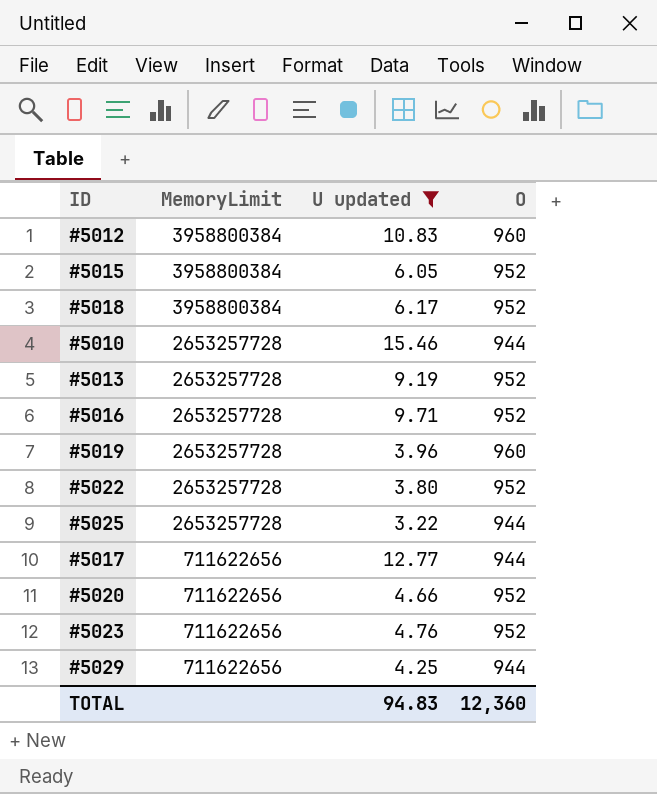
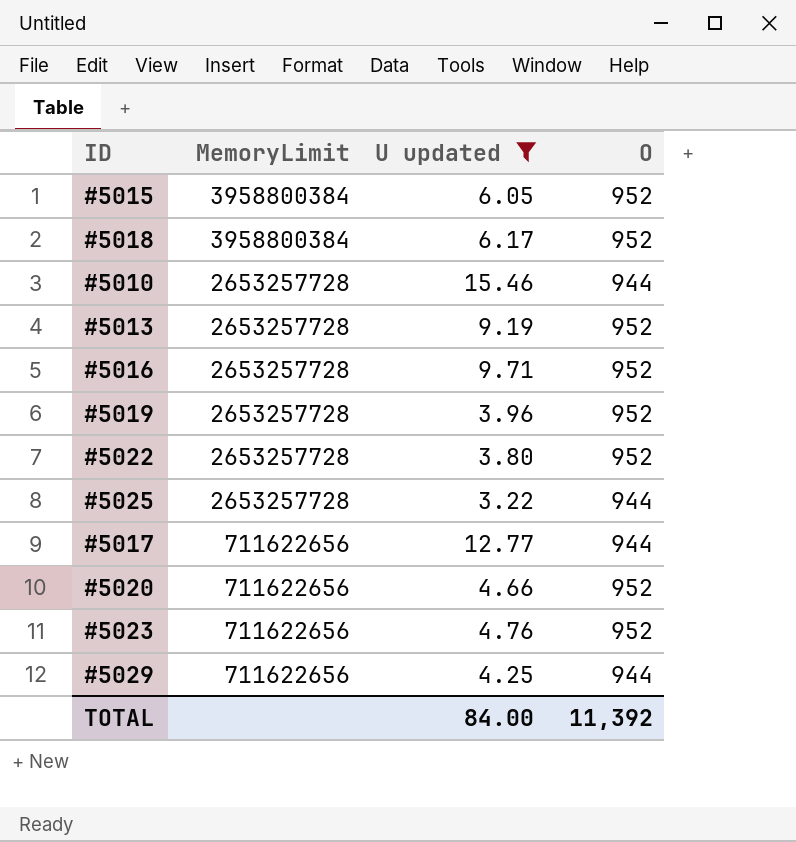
row #5012: 3958800384 | 10.83 | 960 -> none
#5019 | O: 960 -> 952
TOTAL | U updated: 94.83 -> 84.00
TOTAL | O: 12,360 -> 11,392

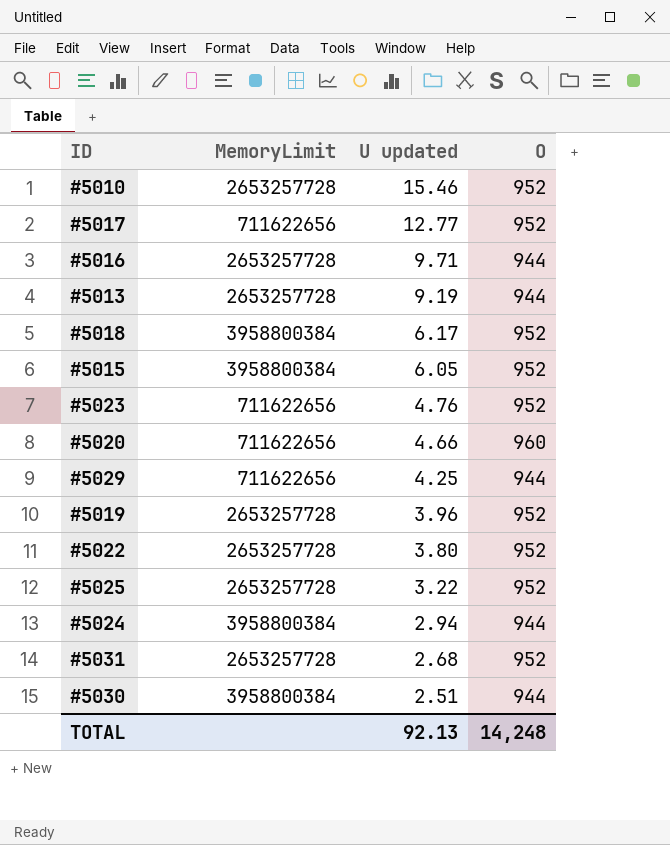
filter: U updated >= 3.22 -> none
row order: MemoryLimit descending -> U updated descending
#5010 | O: 944 -> 952
#5017 | O: 944 -> 952
#5016 | O: 952 -> 944
#5013 | O: 952 -> 944
#5020 | O: 952 -> 960
#5025 | O: 944 -> 952
TOTAL | U updated: 84.00 -> 92.13
TOTAL | O: 11,392 -> 14,248

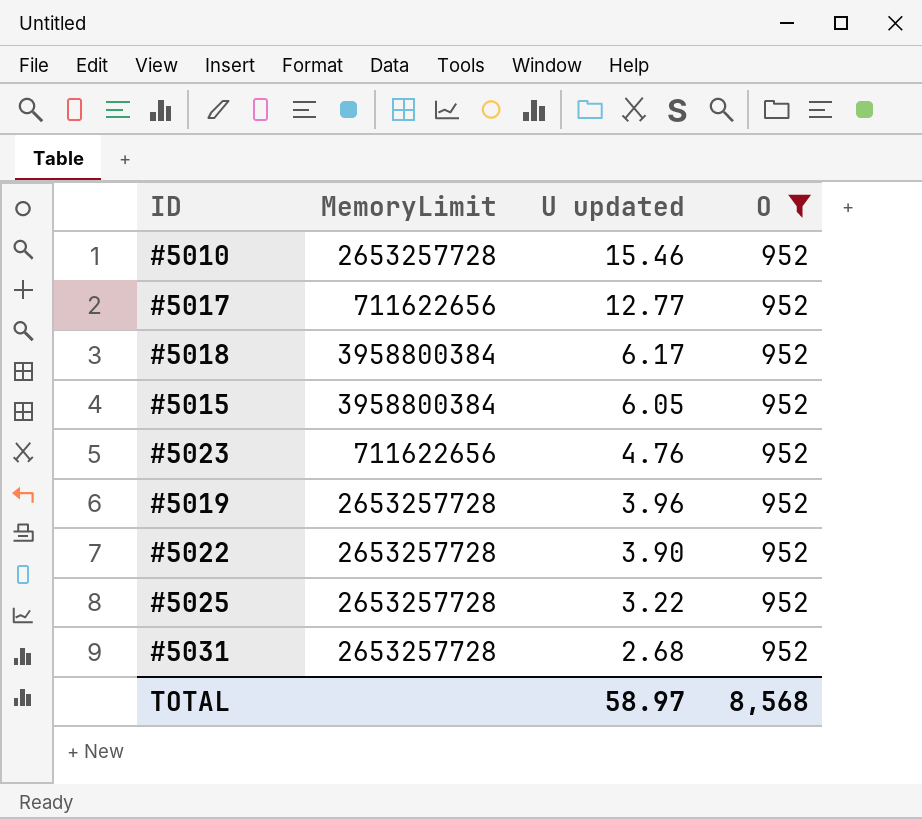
filter: none -> O = 952
#5022 | U updated: 3.80 -> 3.90
TOTAL | U updated: 92.13 -> 58.97
TOTAL | O: 14,248 -> 8,568

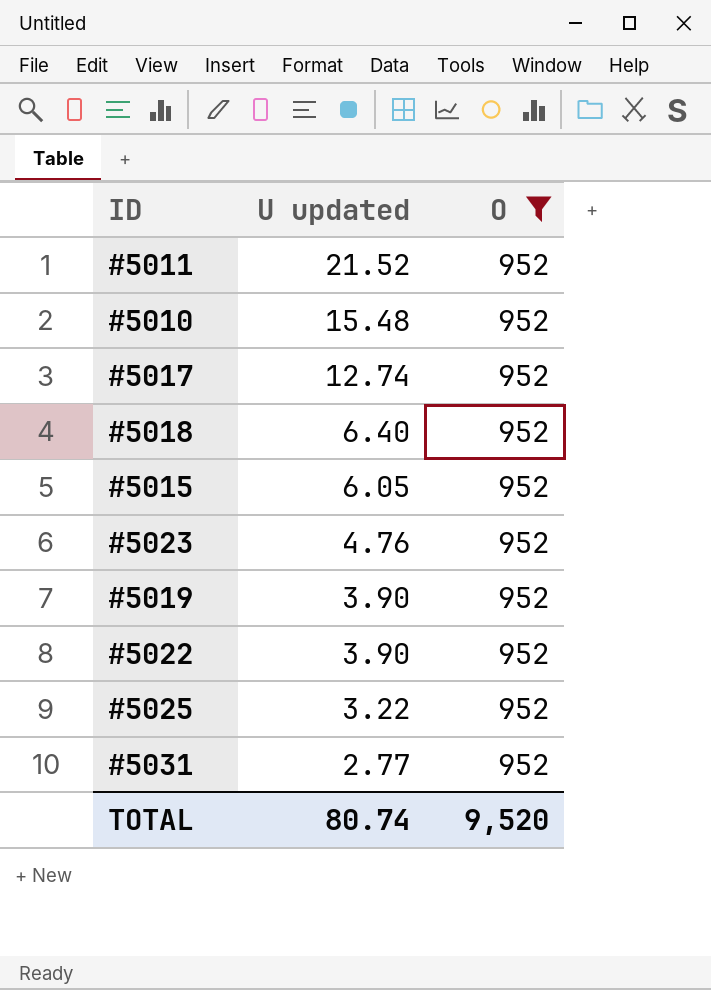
column MemoryLimit | position: 2 -> none
row #5011: none -> 21.52 | 952
#5010 | U updated: 15.46 -> 15.48
#5017 | U updated: 12.77 -> 12.74
#5018 | U updated: 6.17 -> 6.40
#5019 | U updated: 3.96 -> 3.90
#5031 | U updated: 2.68 -> 2.77
TOTAL | U updated: 58.97 -> 80.74
TOTAL | O: 8,568 -> 9,520

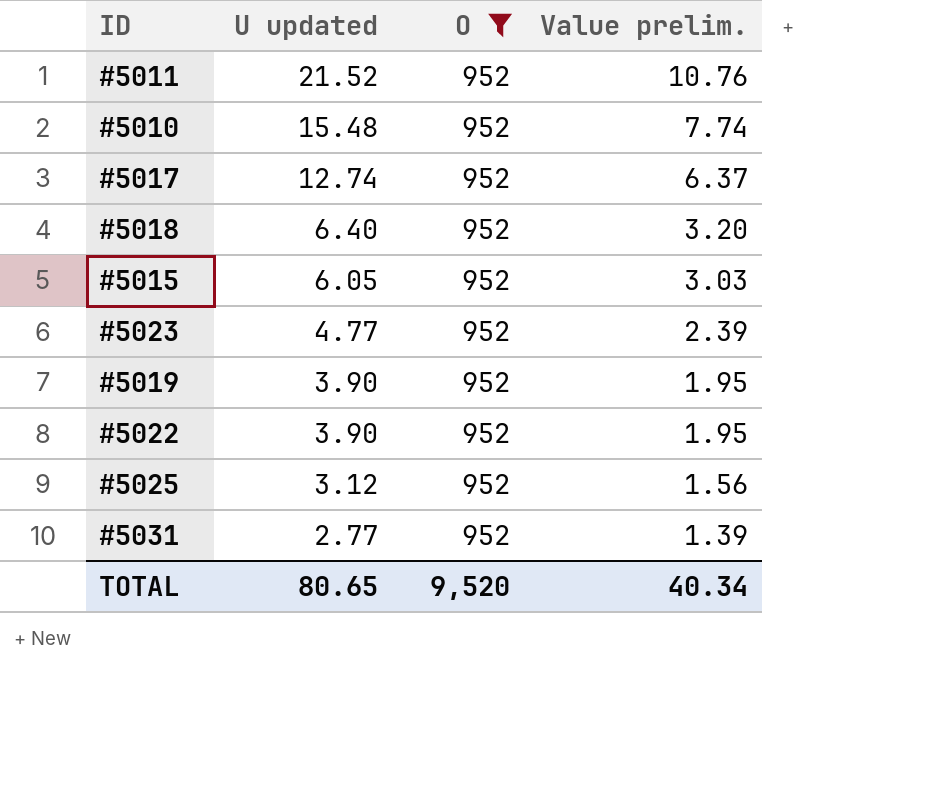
column Value prelim. | formula: none -> [U updated] * 0.5
#5023 | U updated: 4.76 -> 4.77
#5025 | U updated: 3.22 -> 3.12
TOTAL | U updated: 80.74 -> 80.65

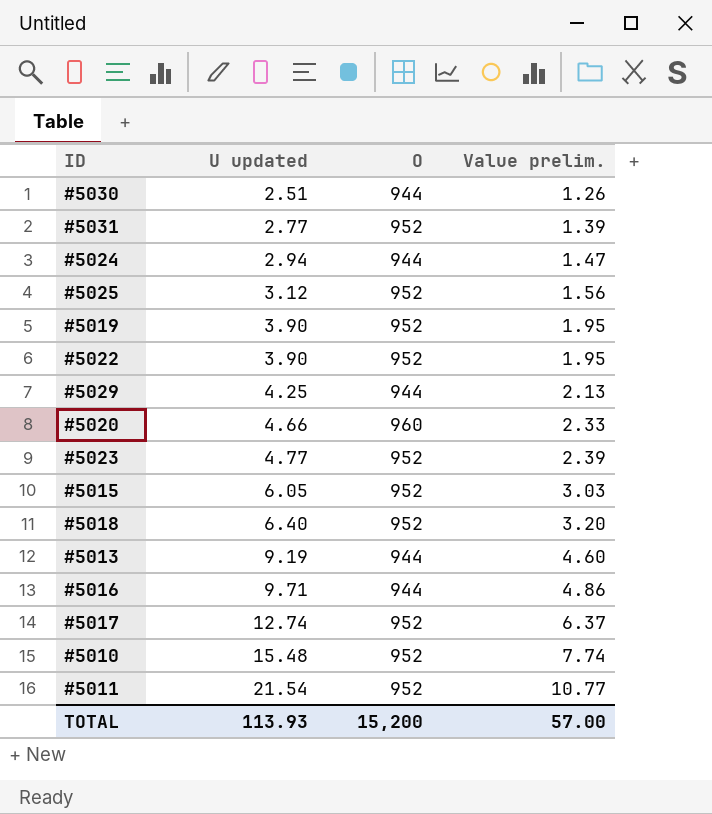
filter: O = 952 -> none
row order: U updated descending -> U updated ascending
#5011 | U updated: 21.52 -> 21.54
#5011 | Value prelim.: 10.76 -> 10.77
TOTAL | U updated: 80.65 -> 113.93
TOTAL | O: 9,520 -> 15,200
TOTAL | Value prelim.: 40.34 -> 57.00

